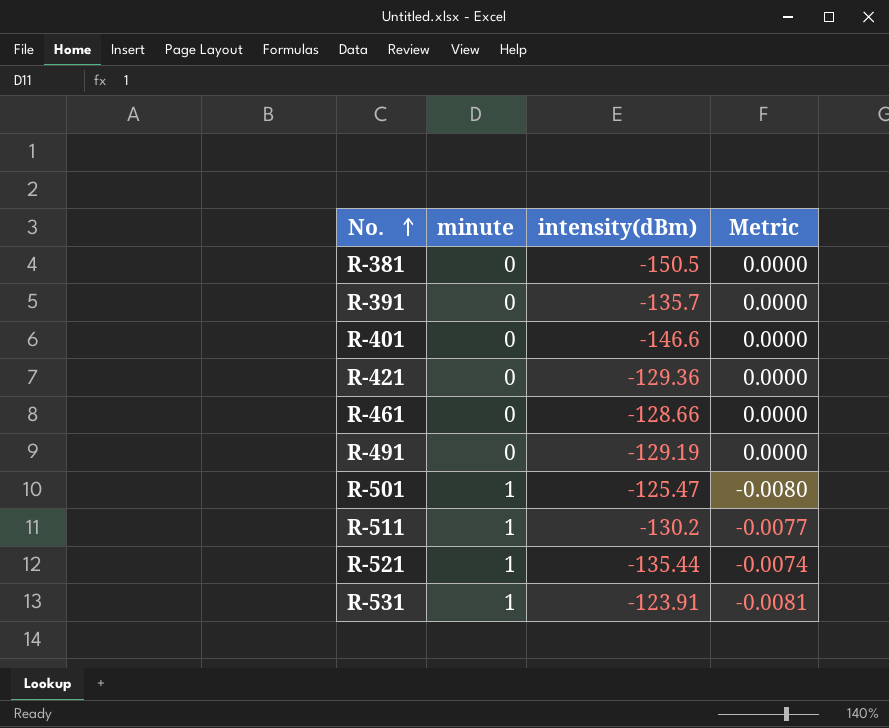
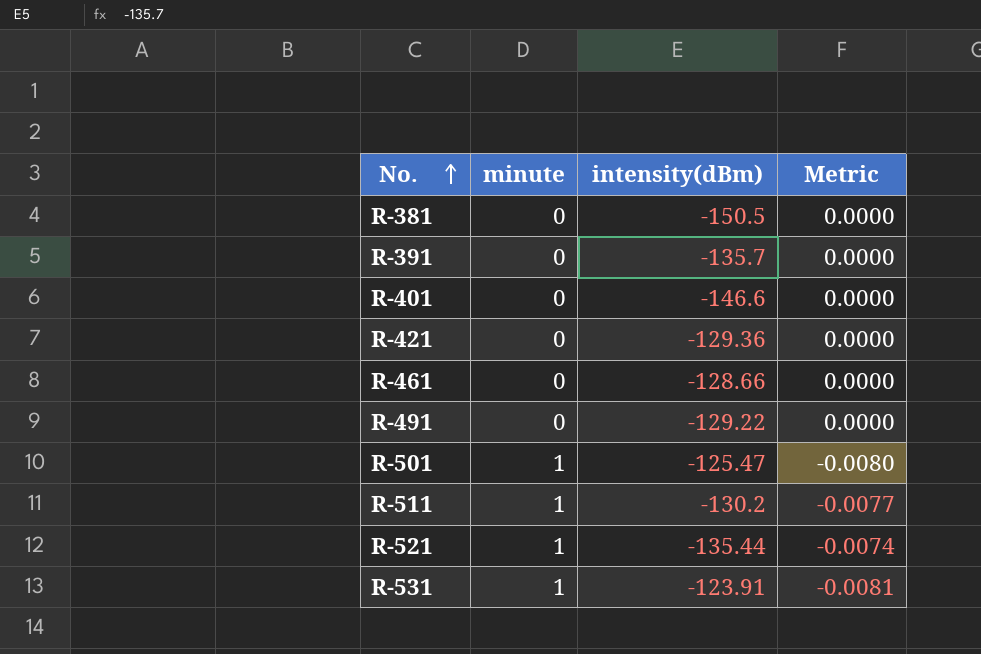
R-491 | intensity(dBm): -129.19 -> -129.22

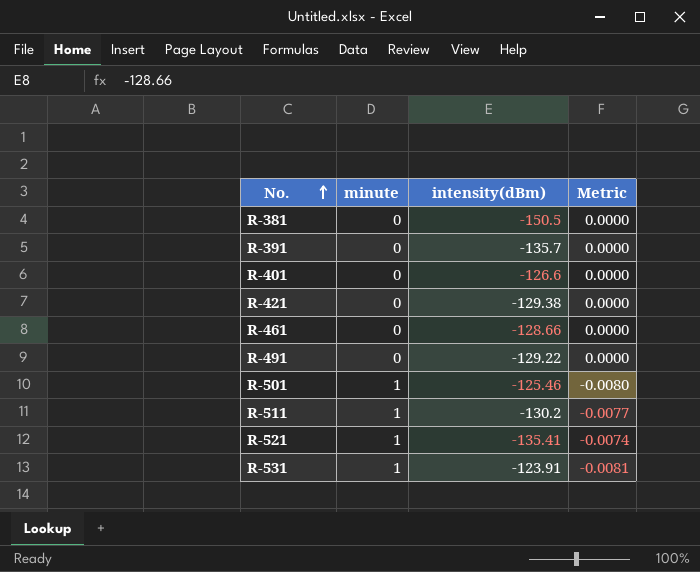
R-401 | intensity(dBm): -146.6 -> -126.6
R-421 | intensity(dBm): -129.36 -> -129.38
R-501 | intensity(dBm): -125.47 -> -125.46
R-521 | intensity(dBm): -135.44 -> -135.41

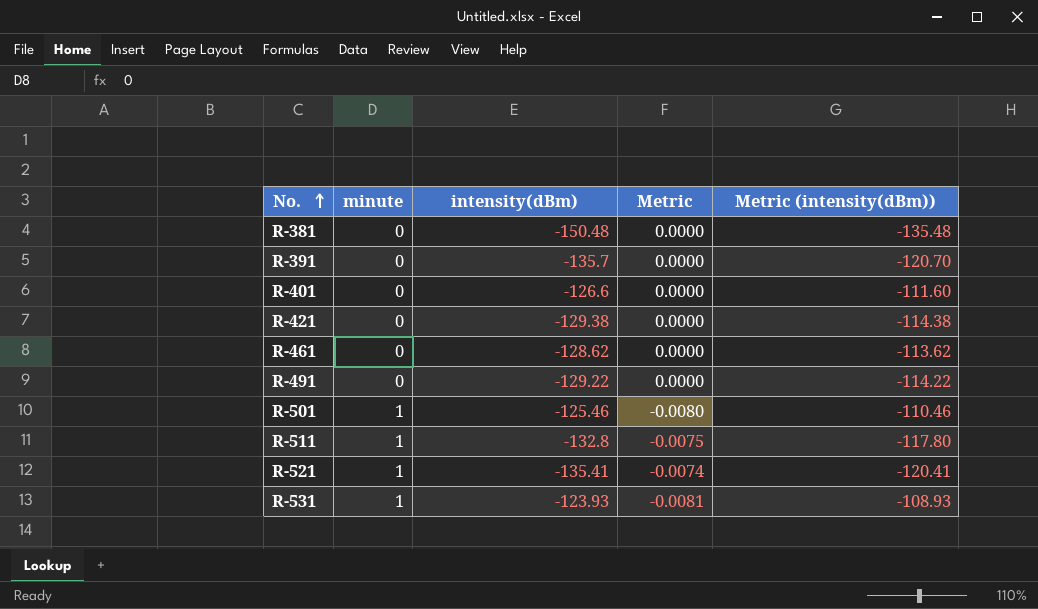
column Metric (intensity(dBm)) | formula: none -> [intensity(dBm)] + 15
R-381 | intensity(dBm): -150.5 -> -150.48
R-461 | intensity(dBm): -128.66 -> -128.62
R-511 | intensity(dBm): -130.2 -> -132.8
R-511 | Metric: -0.0077 -> -0.0075
R-531 | intensity(dBm): -123.91 -> -123.93

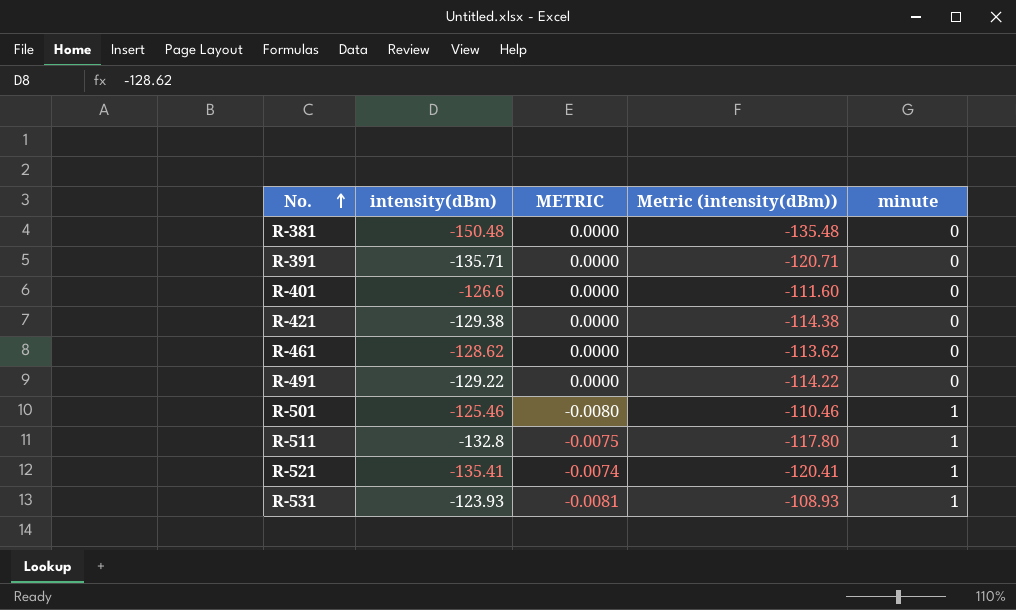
column name: Metric -> METRIC
column minute | position: 2 -> 5
R-391 | intensity(dBm): -135.7 -> -135.71
R-391 | Metric (intensity(dBm)): -120.70 -> -120.71

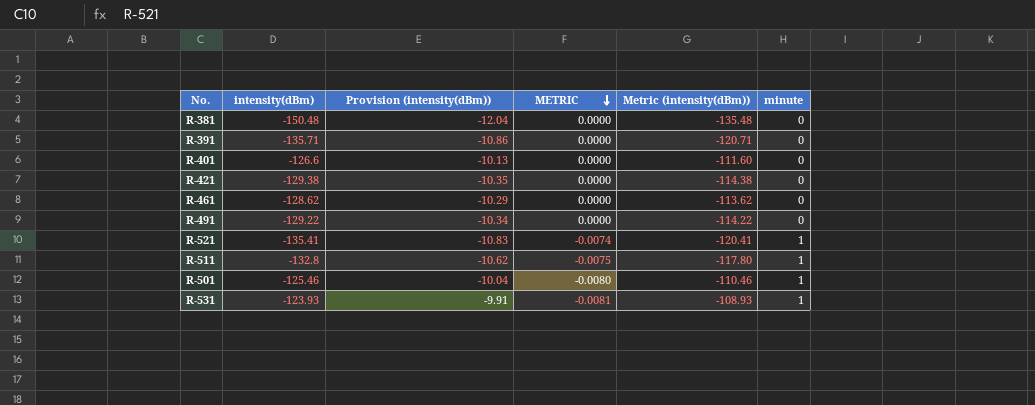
row order: No. ascending -> METRIC descending
column Provision (intensity(dBm)) | formula: none -> [intensity(dBm)] * 0.08

